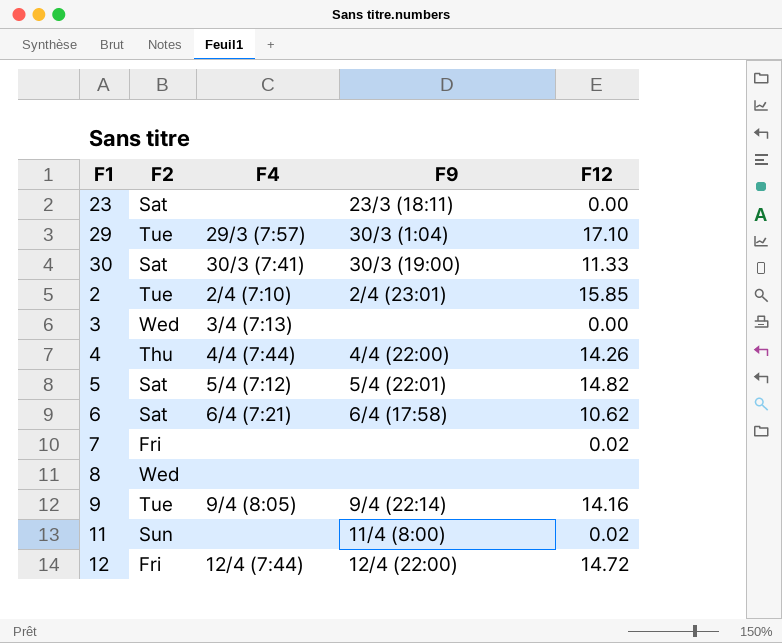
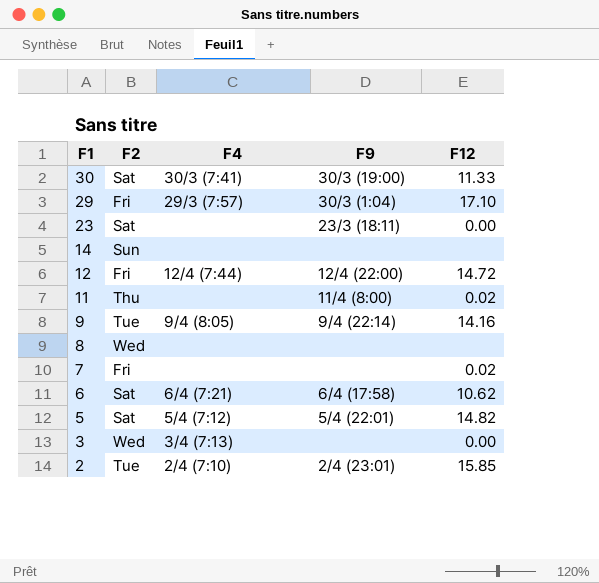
row order: none -> F1 descending
row 4: Thu | 4/4 (7:44) | 4/4 (22:00) | 14.26 -> none
29 | F2: Tue -> Fri
row 14: none -> Sun | none | none | none
11 | F2: Sun -> Thu

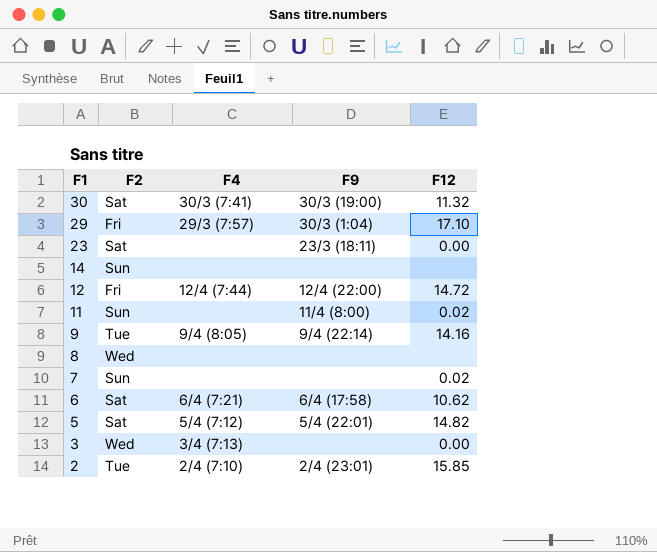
30 | F12: 11.33 -> 11.32
11 | F2: Thu -> Sun
7 | F2: Fri -> Sun

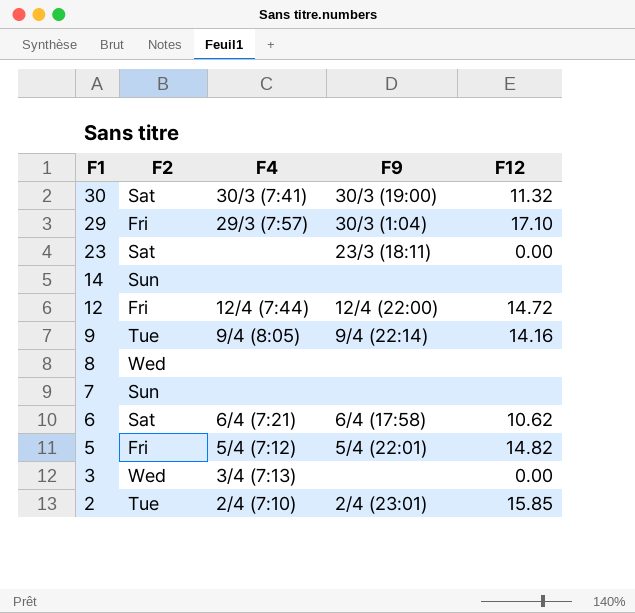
row 11: Sun | none | 11/4 (8:00) | 0.02 -> none
7 | F12: 0.02 -> none
5 | F2: Sat -> Fri

